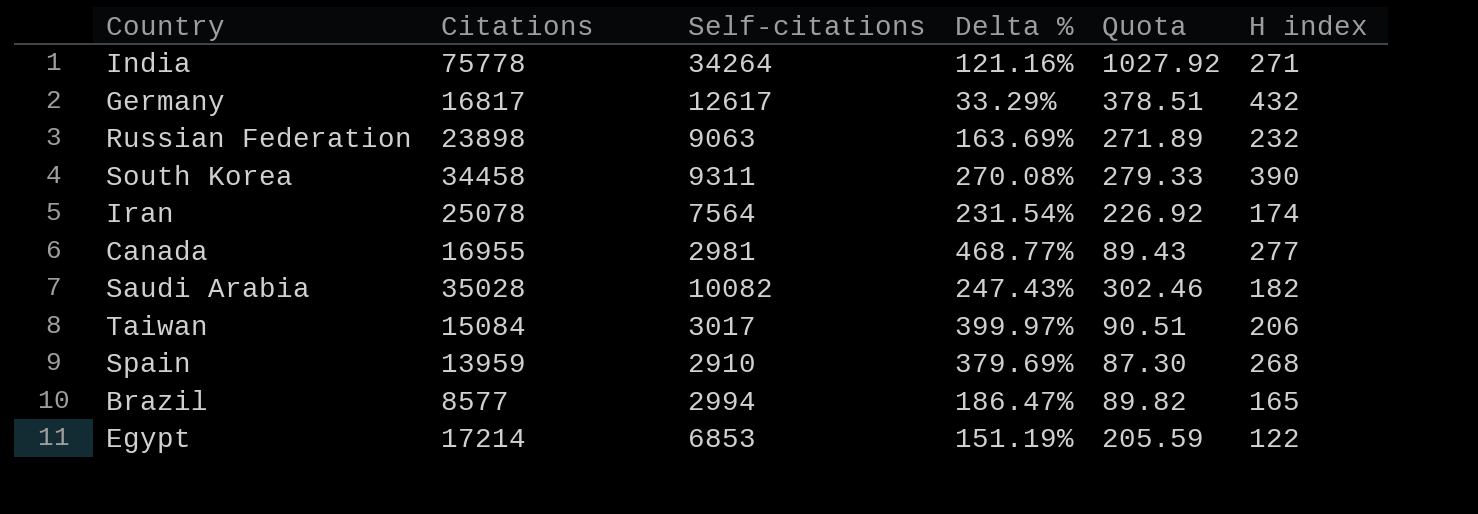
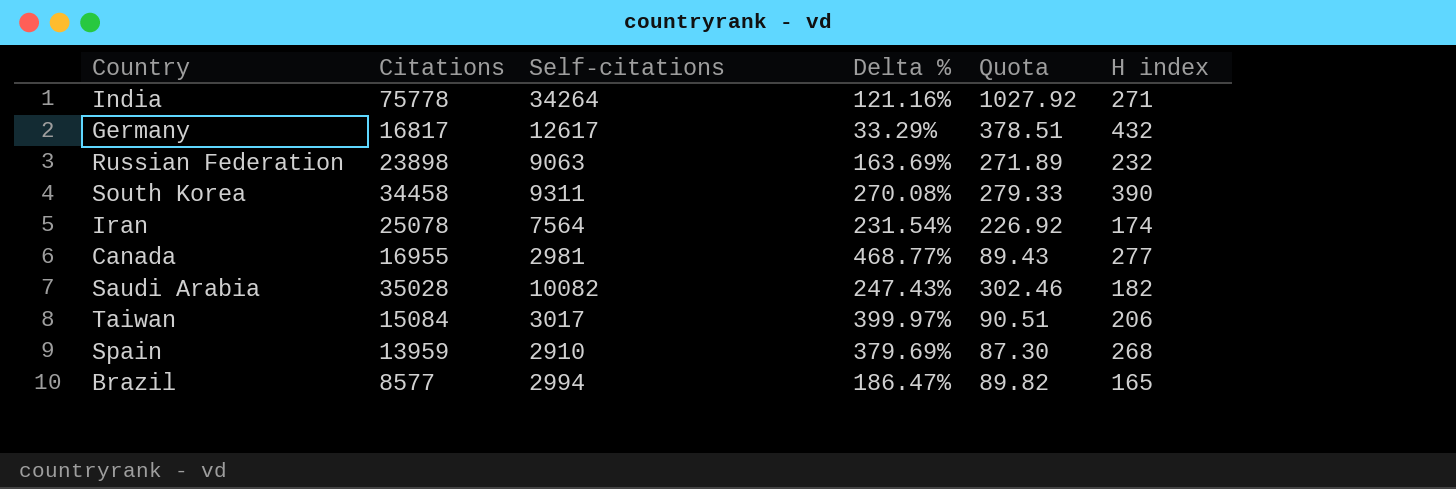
row Egypt: 17214 | 6853 | 151.19% | 205.59 | 122 -> none

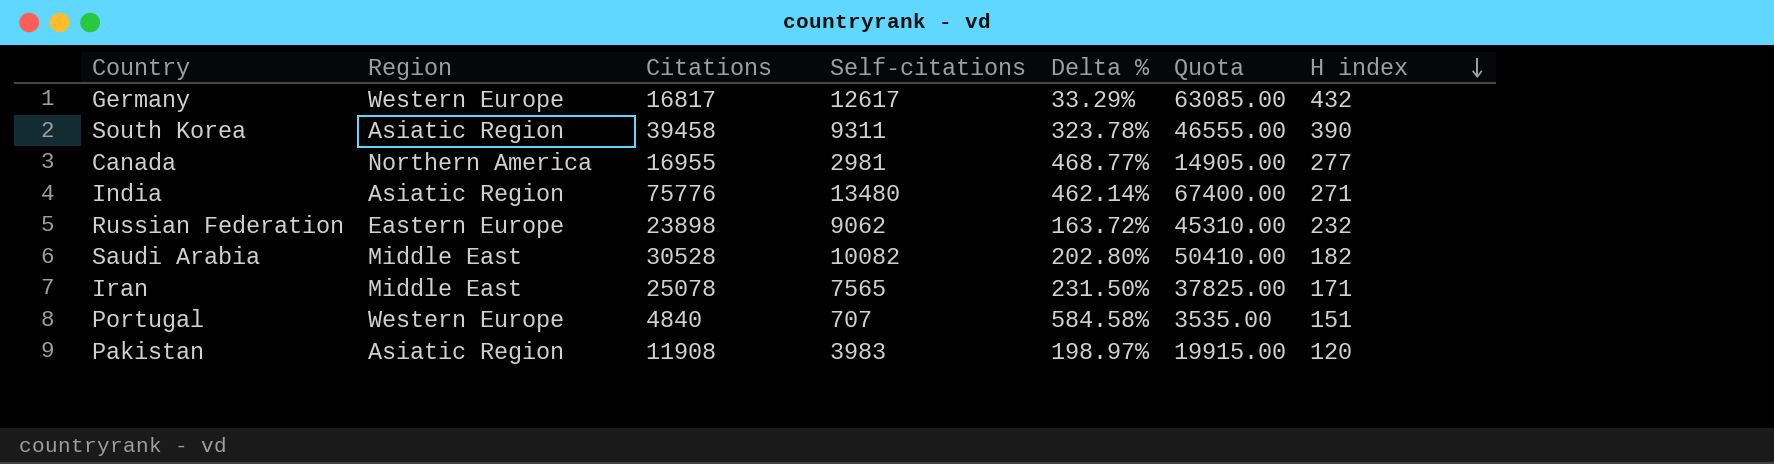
row order: none -> H index descending
column Region | position: none -> 2
column Quota | formula: [Self-citations] * 0.03 -> [Self-citations] * 5
row Taiwan: 15084 | 3017 | 399.97% | 90.51 | 206 -> none
row Spain: 13959 | 2910 | 379.69% | 87.30 | 268 -> none
row Brazil: 8577 | 2994 | 186.47% | 89.82 | 165 -> none
South Korea | Citations: 34458 -> 39458
South Korea | Delta %: 270.08% -> 323.78%
India | Citations: 75778 -> 75776
India | Self-citations: 34264 -> 13480
India | Delta %: 121.16% -> 462.14%
Russian Federation | Self-citations: 9063 -> 9062
Russian Federation | Delta %: 163.69% -> 163.72%
Saudi Arabia | Citations: 35028 -> 30528
Saudi Arabia | Delta %: 247.43% -> 202.80%
Iran | Self-citations: 7564 -> 7565
Iran | Delta %: 231.54% -> 231.50%
Iran | H index: 174 -> 171
row Portugal: none -> Western Europe | 4840 | 707 | 584.58% | 3535.00 | 151
row Pakistan: none -> Asiatic Region | 11908 | 3983 | 198.97% | 19915.00 | 120

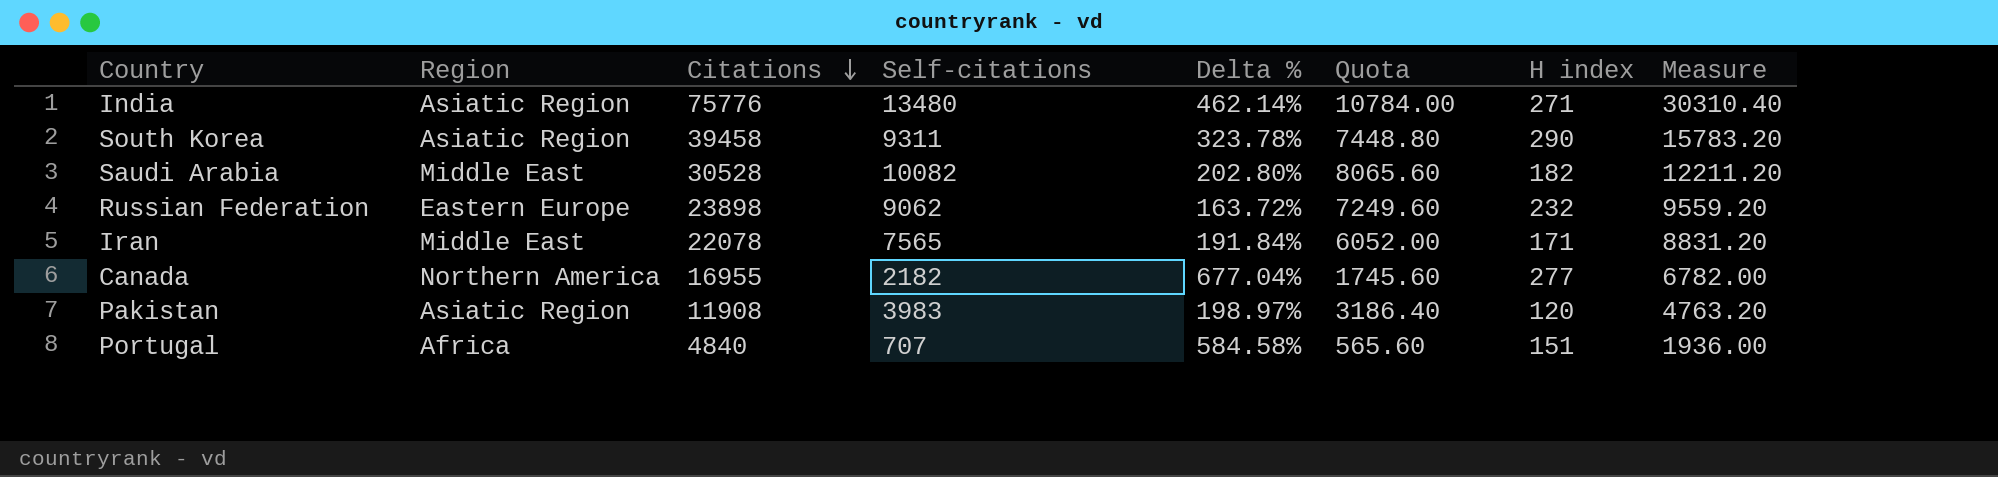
row order: H index descending -> Citations descending
column Quota | formula: [Self-citations] * 5 -> [Self-citations] * 0.8
column Measure | formula: none -> [Citations] * 0.4
row Germany: Western Europe | 16817 | 12617 | 33.29% | 63085.00 | 432 -> none
South Korea | H index: 390 -> 290
Iran | Citations: 25078 -> 22078
Iran | Delta %: 231.50% -> 191.84%
Canada | Self-citations: 2981 -> 2182
Canada | Delta %: 468.77% -> 677.04%
Portugal | Region: Western Europe -> Africa

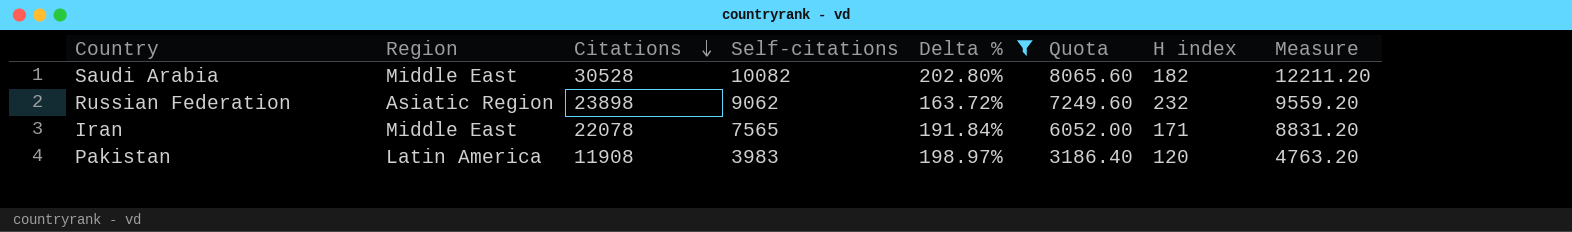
filter: none -> Delta % <= 202.80%
Russian Federation | Region: Eastern Europe -> Asiatic Region
Pakistan | Region: Asiatic Region -> Latin America

